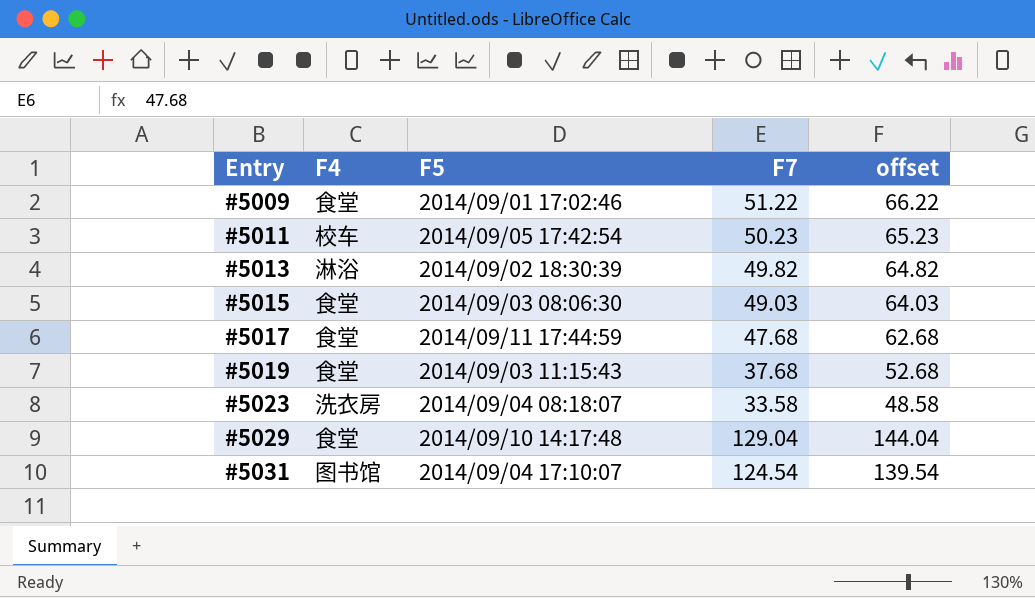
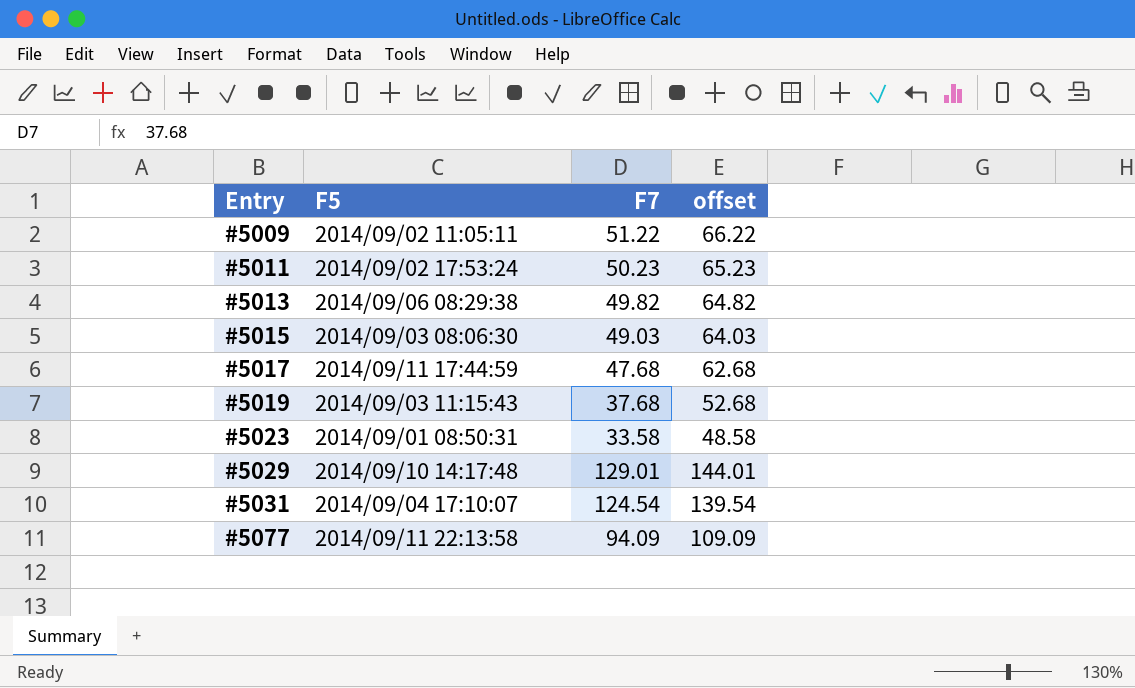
column F4 | position: 2 -> none
#5009 | F5: 2014/09/01 17:02:46 -> 2014/09/02 11:05:11
#5011 | F5: 2014/09/05 17:42:54 -> 2014/09/02 17:53:24
#5013 | F5: 2014/09/02 18:30:39 -> 2014/09/06 08:29:38
#5023 | F5: 2014/09/04 08:18:07 -> 2014/09/01 08:50:31
#5029 | F7: 129.04 -> 129.01
#5029 | offset: 144.04 -> 144.01
row #5077: none -> 2014/09/11 22:13:58 | 94.09 | 109.09

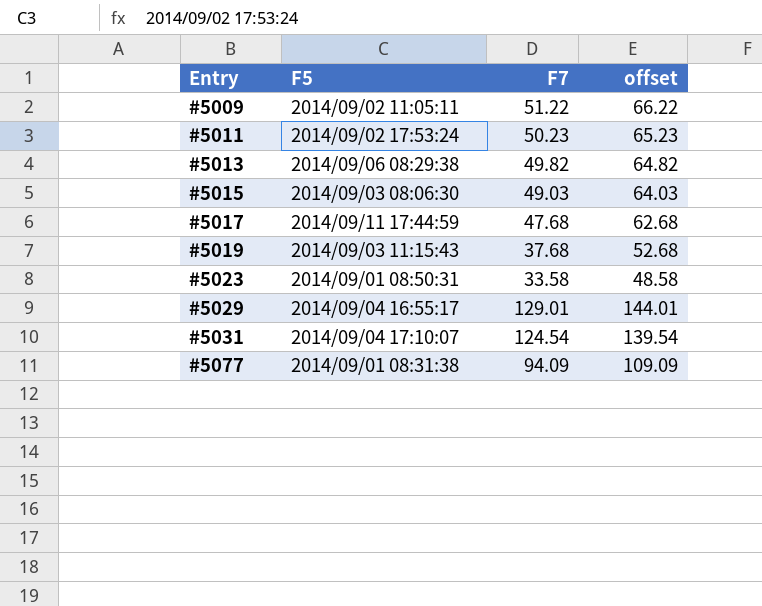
#5029 | F5: 2014/09/10 14:17:48 -> 2014/09/04 16:55:17
#5077 | F5: 2014/09/11 22:13:58 -> 2014/09/01 08:31:38

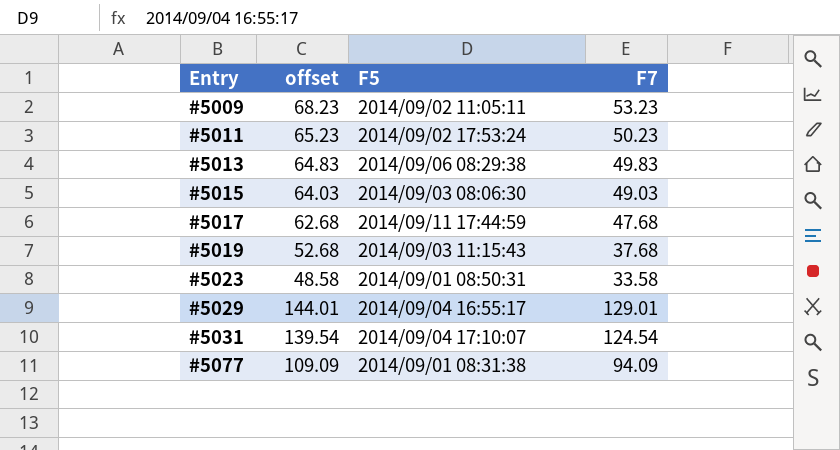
column offset | position: 4 -> 2
#5009 | offset: 66.22 -> 68.23
#5009 | F7: 51.22 -> 53.23
#5013 | offset: 64.82 -> 64.83
#5013 | F7: 49.82 -> 49.83

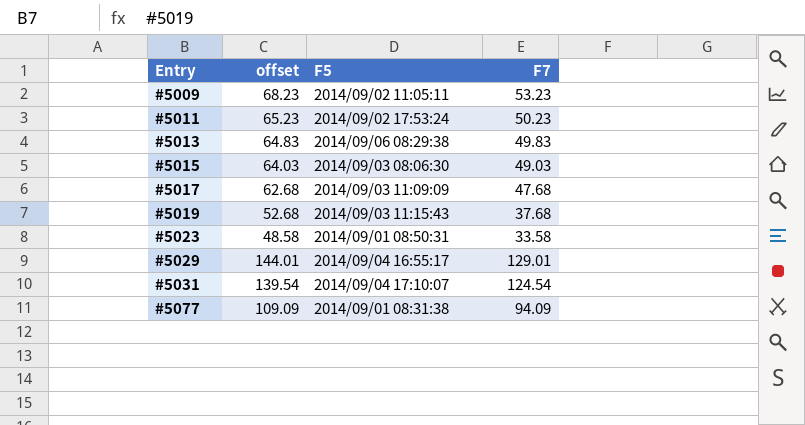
#5017 | F5: 2014/09/11 17:44:59 -> 2014/09/03 11:09:09

